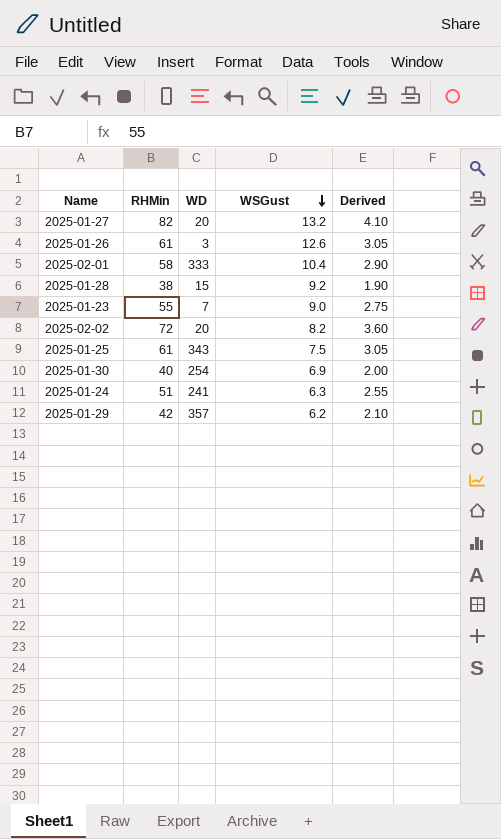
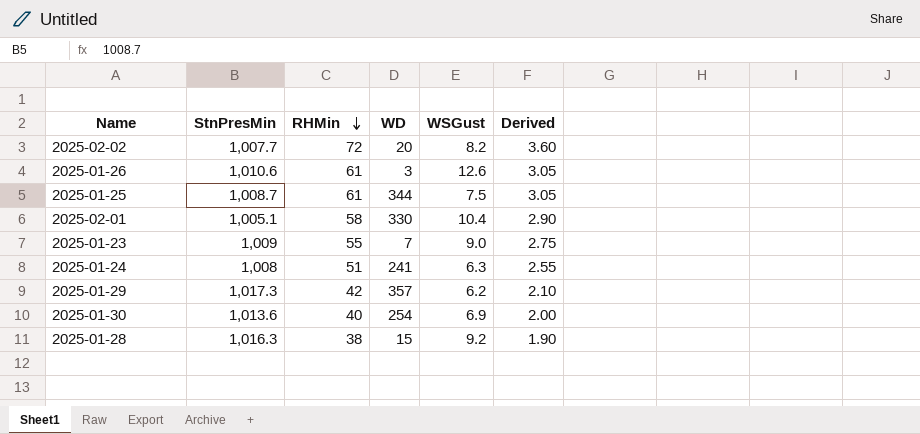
row order: WSGust descending -> RHMin descending
column StnPresMin | position: none -> 2
row 2025-01-27: 82 | 20 | 13.2 | 4.10 -> none
2025-01-25 | WD: 343 -> 344
2025-02-01 | WD: 333 -> 330

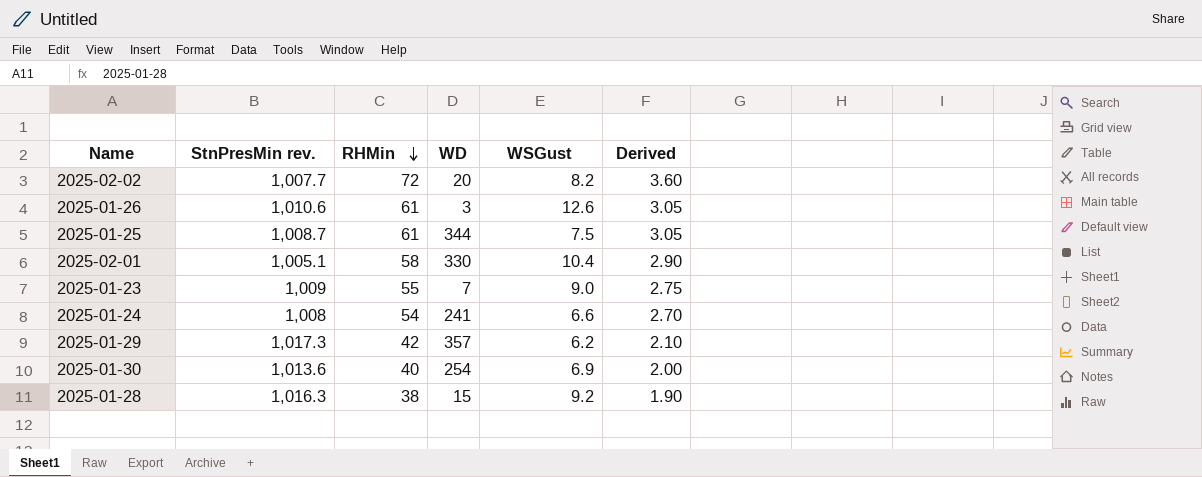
column name: StnPresMin -> StnPresMin rev.
2025-01-24 | RHMin: 51 -> 54
2025-01-24 | WSGust: 6.3 -> 6.6
2025-01-24 | Derived: 2.55 -> 2.70

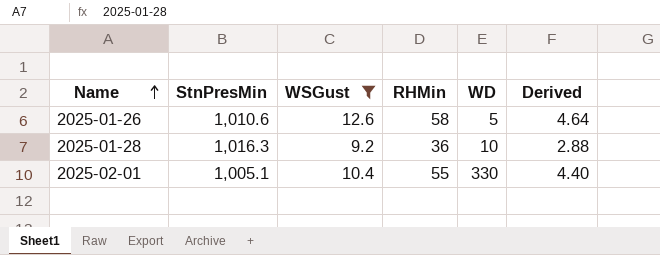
filter: none -> WSGust >= 9.2
row order: RHMin descending -> Name ascending
column name: StnPresMin rev. -> StnPresMin
column WSGust | position: 5 -> 3
column Derived | formula: [RHMin] * 0.05 -> [RHMin] * 0.08
2025-01-26 | RHMin: 61 -> 58
2025-01-26 | WD: 3 -> 5
2025-01-28 | RHMin: 38 -> 36
2025-01-28 | WD: 15 -> 10
2025-02-01 | RHMin: 58 -> 55

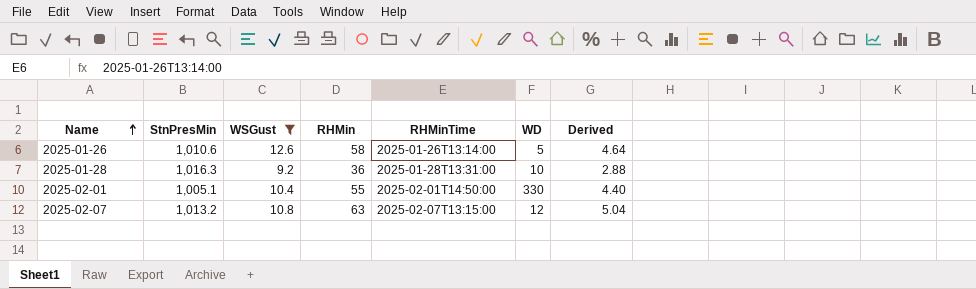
column RHMinTime | position: none -> 5
row 2025-02-07: none -> 1,013.2 | 10.8 | 63 | 2025-02-07T13:15:00 | 12 | 5.04

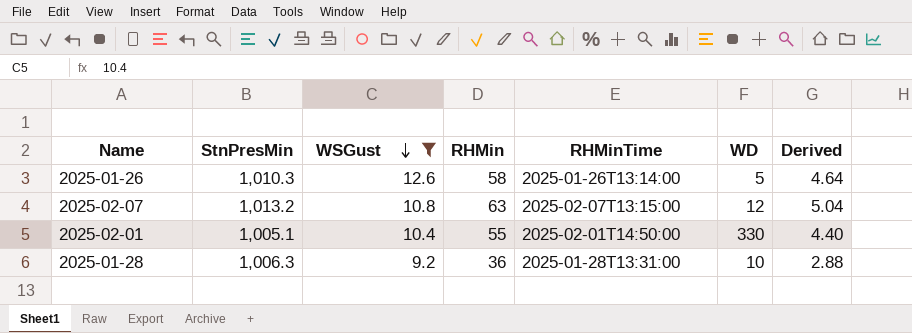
row order: Name ascending -> WSGust descending
2025-01-26 | StnPresMin: 1,010.6 -> 1,010.3
2025-01-28 | StnPresMin: 1,016.3 -> 1,006.3

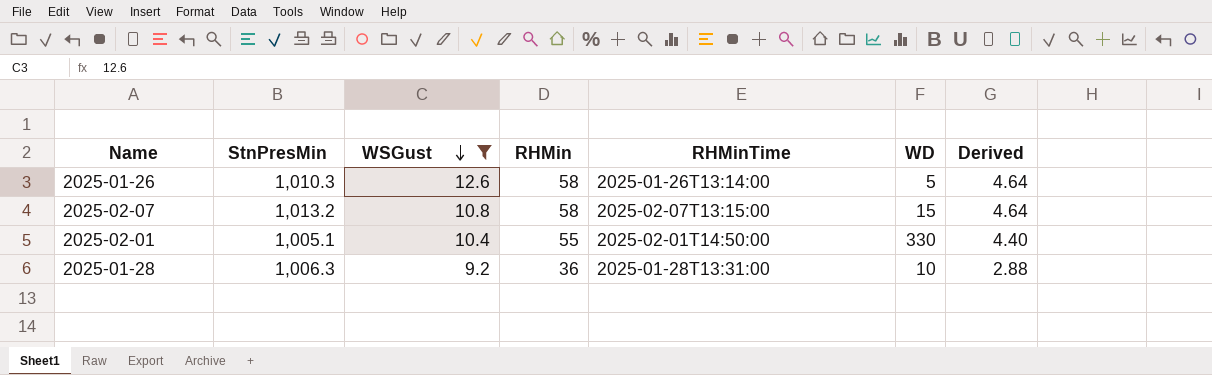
2025-02-07 | RHMin: 63 -> 58
2025-02-07 | WD: 12 -> 15
2025-02-07 | Derived: 5.04 -> 4.64

